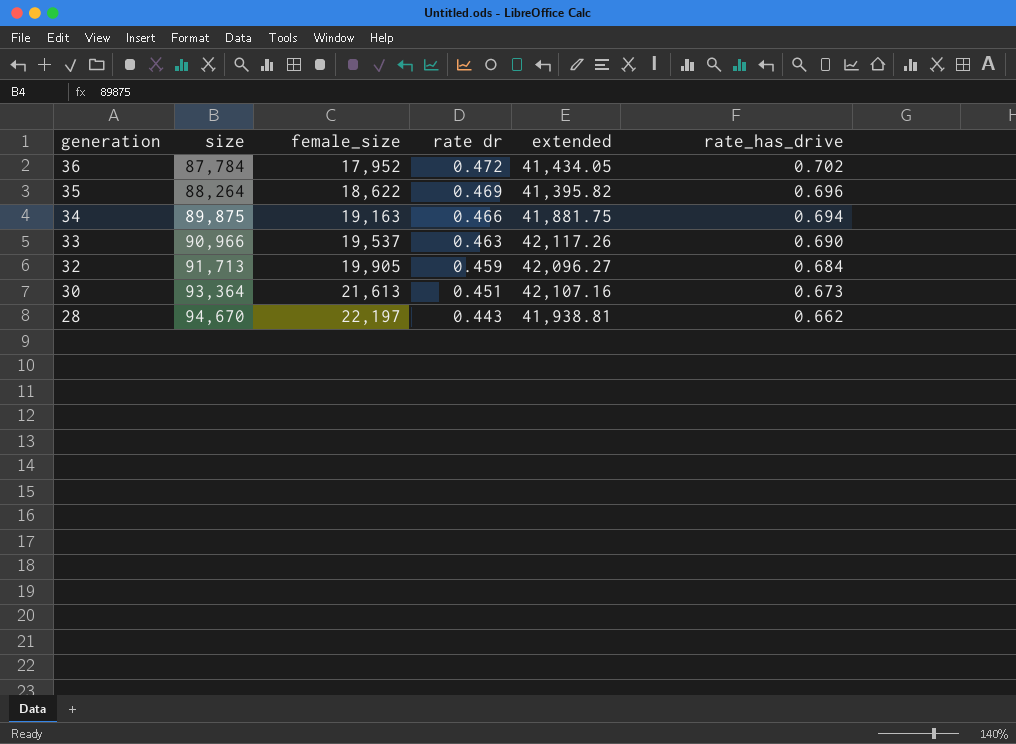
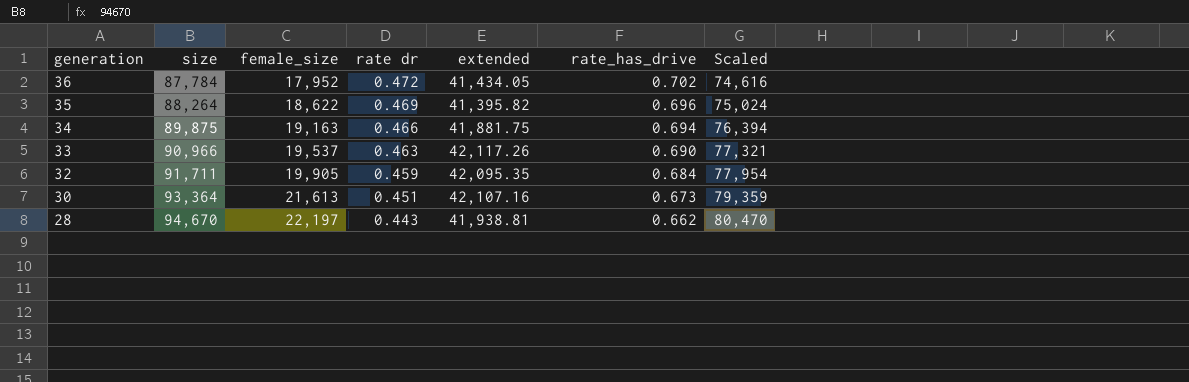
column Scaled | formula: none -> [size] * 0.85
32 | size: 91,713 -> 91,711
32 | extended: 42,096.27 -> 42,095.35

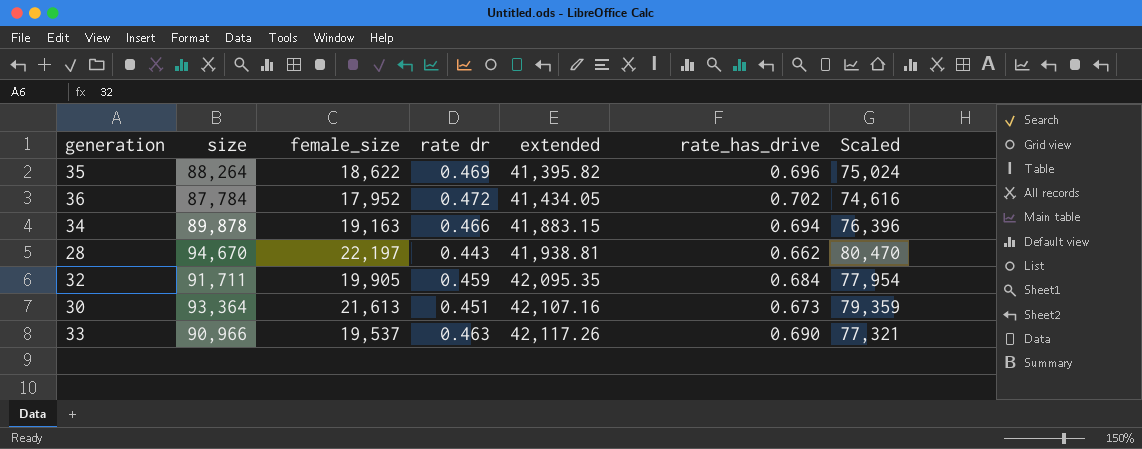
row order: generation descending -> extended ascending
34 | size: 89,875 -> 89,878
34 | extended: 41,881.75 -> 41,883.15
34 | Scaled: 76,394 -> 76,396

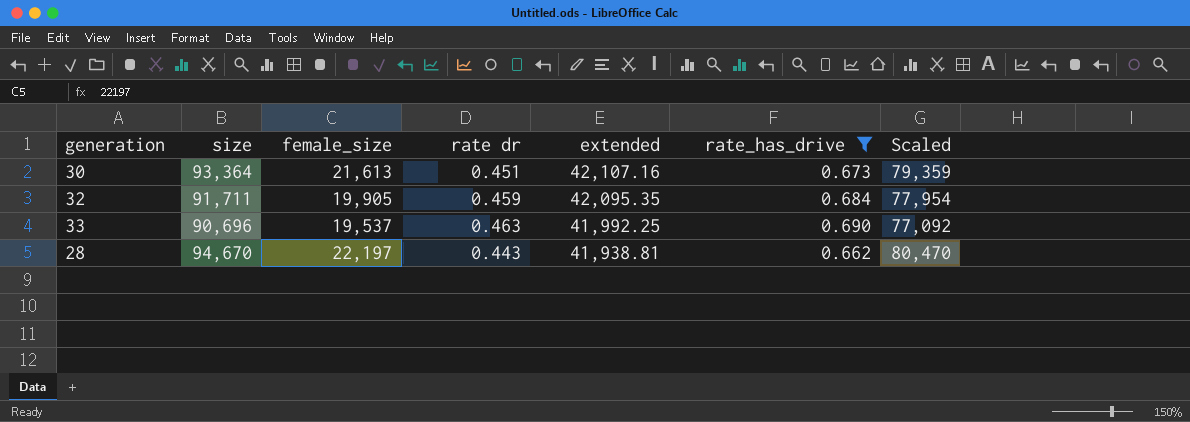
filter: none -> rate_has_drive <= 0.690
row order: extended ascending -> extended descending
33 | size: 90,966 -> 90,696
33 | extended: 42,117.26 -> 41,992.25
33 | Scaled: 77,321 -> 77,092

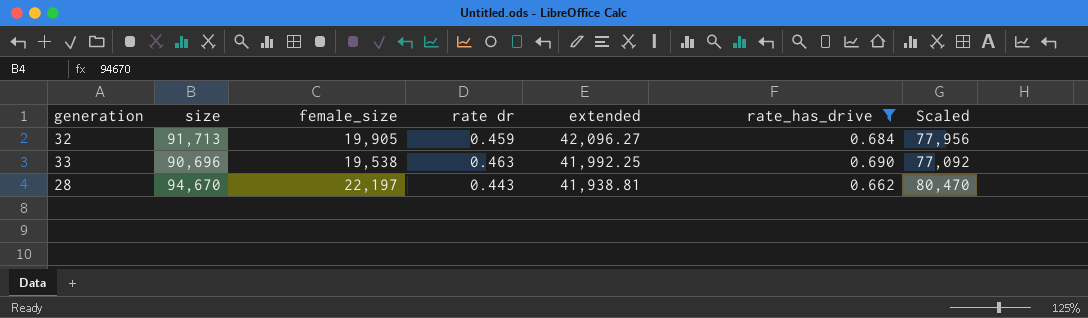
row 30: 93,364 | 21,613 | 0.451 | 42,107.16 | 0.673 | 79,359 -> none
32 | size: 91,711 -> 91,713
32 | extended: 42,095.35 -> 42,096.27
32 | Scaled: 77,954 -> 77,956
33 | female_size: 19,537 -> 19,538

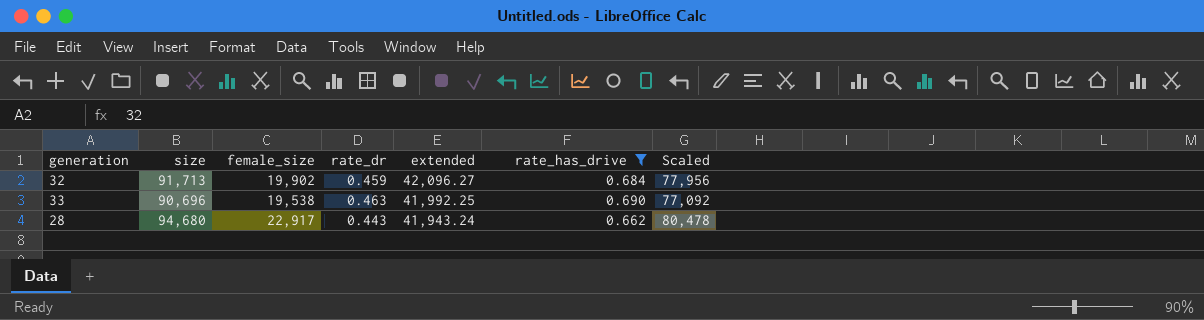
column name: rate dr -> rate_dr
32 | female_size: 19,905 -> 19,902
28 | size: 94,670 -> 94,680
28 | female_size: 22,197 -> 22,917
28 | extended: 41,938.81 -> 41,943.24
28 | Scaled: 80,470 -> 80,478

